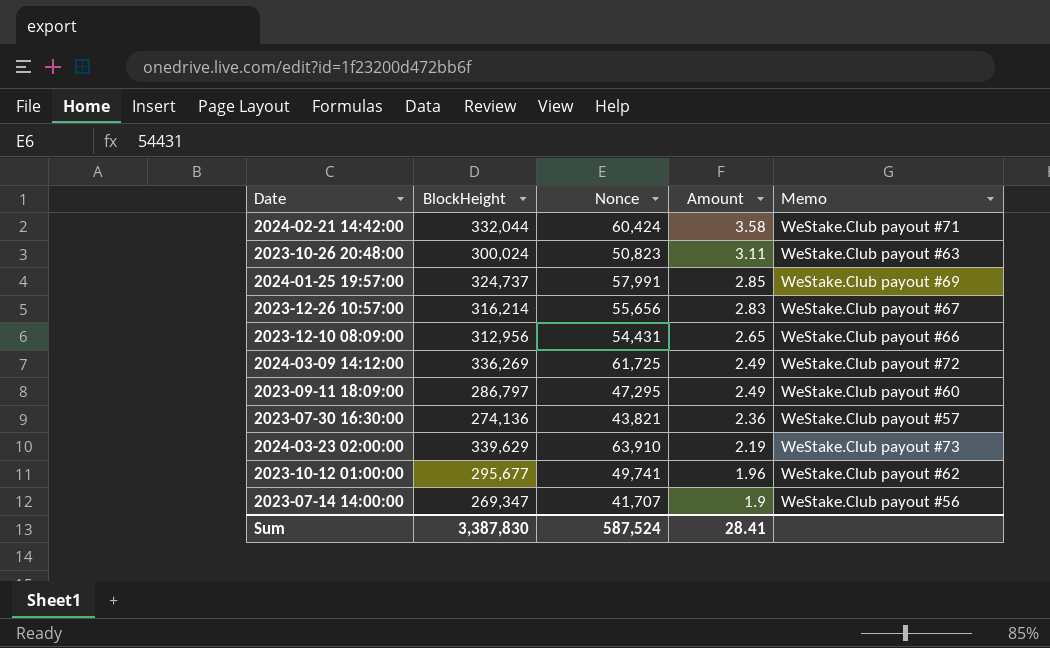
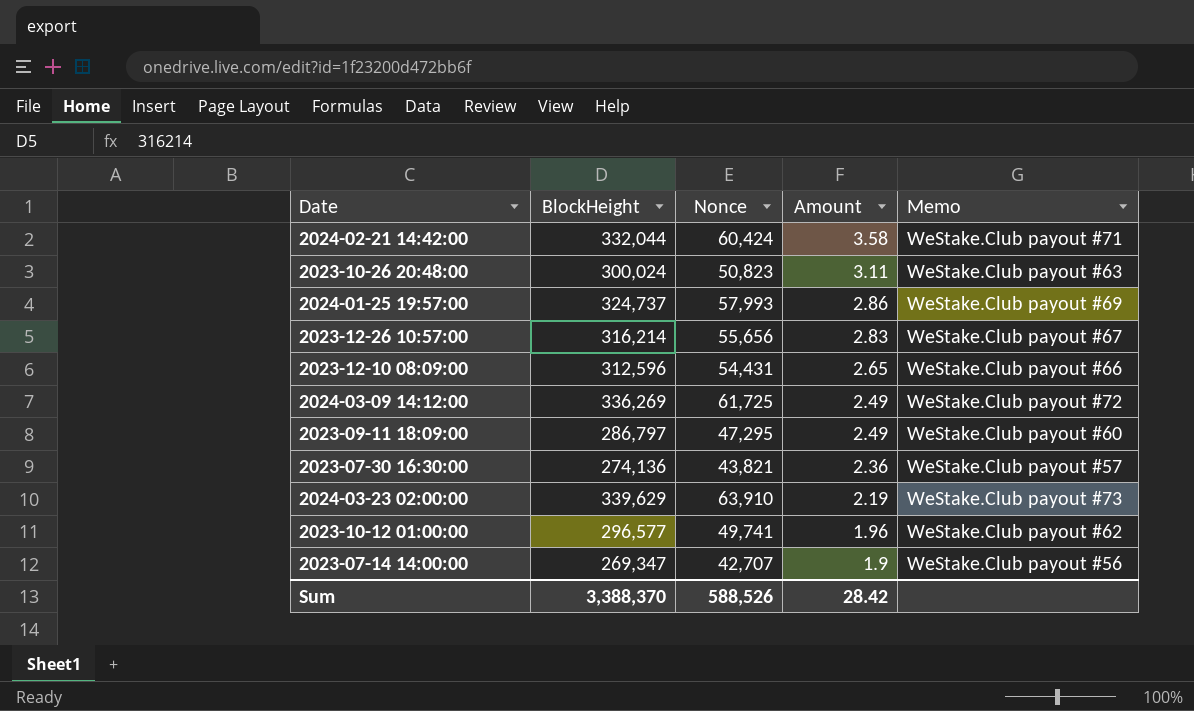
2024-01-25 19:57:00 | Nonce: 57,991 -> 57,993
2024-01-25 19:57:00 | Amount: 2.85 -> 2.86
2023-12-10 08:09:00 | BlockHeight: 312,956 -> 312,596
2023-10-12 01:00:00 | BlockHeight: 295,677 -> 296,577
2023-07-14 14:00:00 | Nonce: 41,707 -> 42,707
Sum | BlockHeight: 3,387,830 -> 3,388,370
Sum | Nonce: 587,524 -> 588,526
Sum | Amount: 28.41 -> 28.42

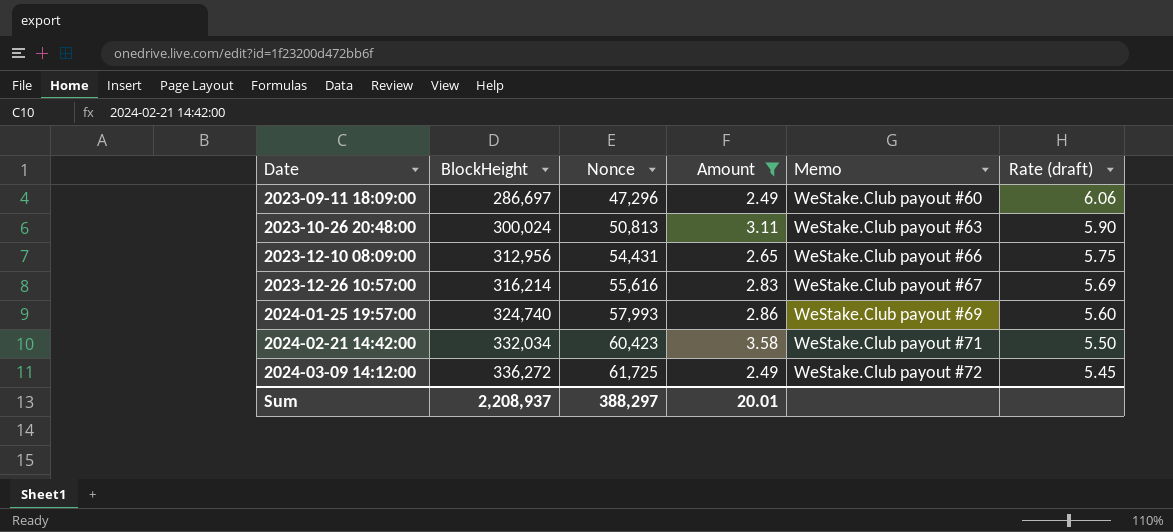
filter: none -> Amount >= 2.49
row order: Amount descending -> Date ascending
column Rate (draft) | formula: none -> [BlockHeight] / [Nonce]
2023-09-11 18:09:00 | BlockHeight: 286,797 -> 286,697
2023-09-11 18:09:00 | Nonce: 47,295 -> 47,296
2023-10-26 20:48:00 | Nonce: 50,823 -> 50,813
2023-12-10 08:09:00 | BlockHeight: 312,596 -> 312,956
2023-12-26 10:57:00 | Nonce: 55,656 -> 55,616
2024-01-25 19:57:00 | BlockHeight: 324,737 -> 324,740
2024-02-21 14:42:00 | BlockHeight: 332,044 -> 332,034
2024-02-21 14:42:00 | Nonce: 60,424 -> 60,423
2024-03-09 14:12:00 | BlockHeight: 336,269 -> 336,272
Sum | BlockHeight: 3,388,370 -> 2,208,937
Sum | Nonce: 588,526 -> 388,297
Sum | Amount: 28.42 -> 20.01

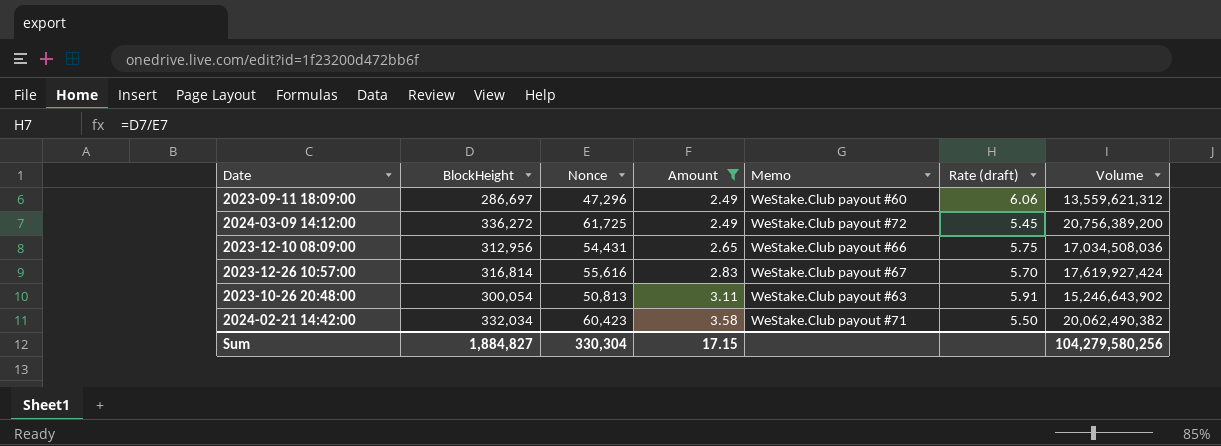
row order: Date ascending -> Amount ascending
column Volume | formula: none -> [BlockHeight] * [Nonce]
row 2024-01-25 19:57:00: 324,740 | 57,993 | 2.86 | WeStake.Club payout #69 | 5.60 -> none
2023-12-26 10:57:00 | BlockHeight: 316,214 -> 316,814
2023-12-26 10:57:00 | Rate (draft): 5.69 -> 5.70
2023-10-26 20:48:00 | BlockHeight: 300,024 -> 300,054
2023-10-26 20:48:00 | Rate (draft): 5.90 -> 5.91
Sum | BlockHeight: 2,208,937 -> 1,884,827
Sum | Nonce: 388,297 -> 330,304
Sum | Amount: 20.01 -> 17.15

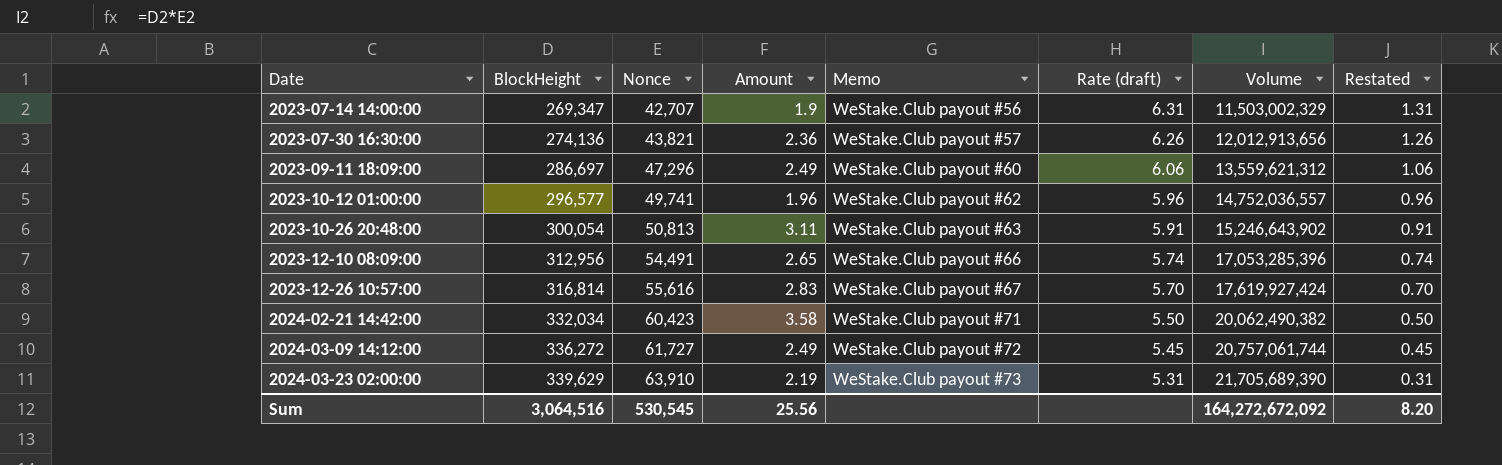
filter: Amount >= 2.49 -> none
row order: Amount ascending -> Date ascending
column Restated | formula: none -> [Rate (draft)] - 5
2023-12-10 08:09:00 | Nonce: 54,431 -> 54,491
2023-12-10 08:09:00 | Rate (draft): 5.75 -> 5.74
2023-12-10 08:09:00 | Volume: 17,034,508,036 -> 17,053,285,396
2024-03-09 14:12:00 | Nonce: 61,725 -> 61,727
2024-03-09 14:12:00 | Volume: 20,756,389,200 -> 20,757,061,744
Sum | BlockHeight: 1,884,827 -> 3,064,516
Sum | Nonce: 330,304 -> 530,545
Sum | Amount: 17.15 -> 25.56
Sum | Volume: 104,279,580,256 -> 164,272,672,092

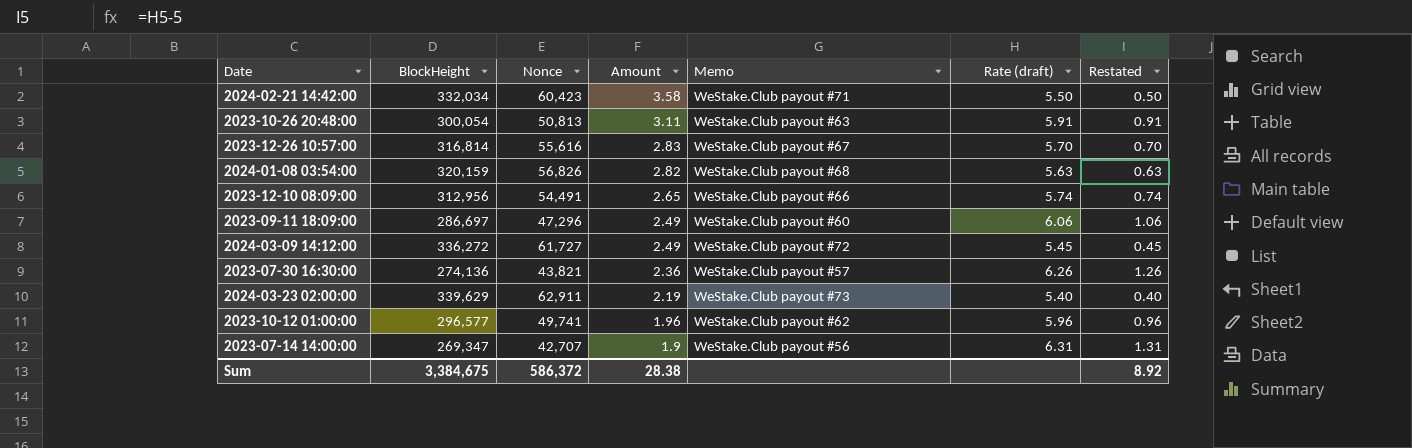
row order: Date ascending -> Amount descending
column Volume | formula: [BlockHeight] * [Nonce] -> none
row 2024-01-08 03:54:00: none -> 320,159 | 56,826 | 2.82 | WeStake.Club payout #68 | 5.63 | 0.63
2024-03-23 02:00:00 | Nonce: 63,910 -> 62,911
2024-03-23 02:00:00 | Rate (draft): 5.31 -> 5.40
2024-03-23 02:00:00 | Restated: 0.31 -> 0.40
Sum | BlockHeight: 3,064,516 -> 3,384,675
Sum | Nonce: 530,545 -> 586,372
Sum | Amount: 25.56 -> 28.38
Sum | Restated: 8.20 -> 8.92

